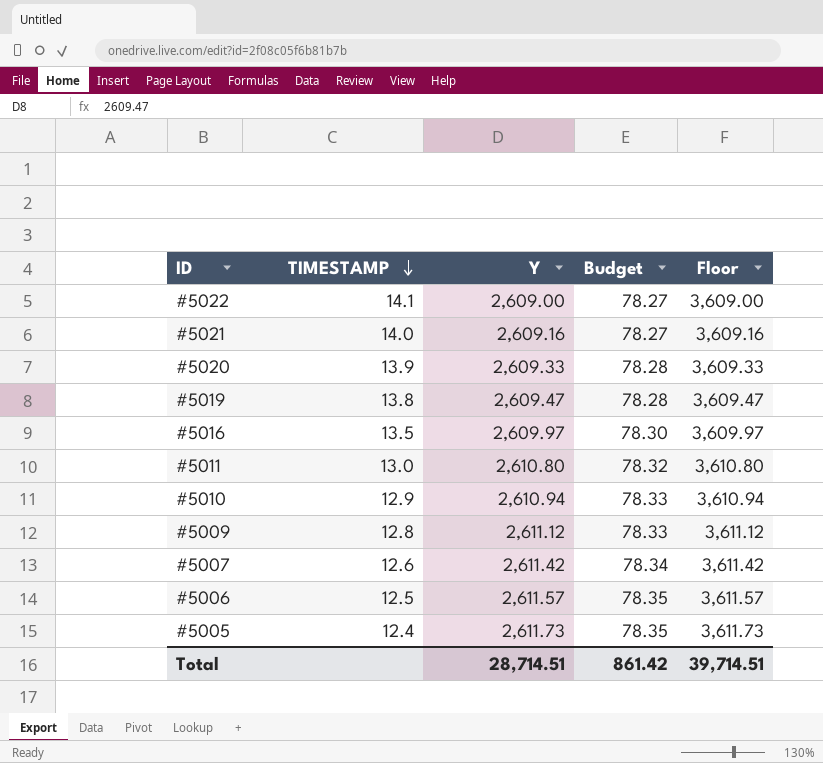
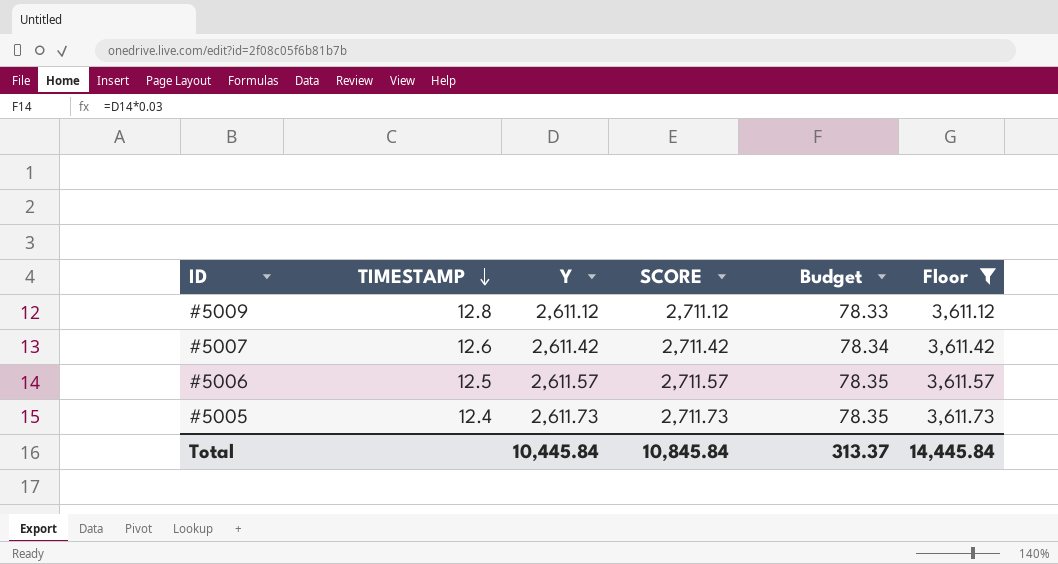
filter: none -> Floor >= 3,611.12
column SCORE | formula: none -> [Y] + 100
Total | Y: 28,714.51 -> 10,445.84
Total | Budget: 861.42 -> 313.37
Total | Floor: 39,714.51 -> 14,445.84

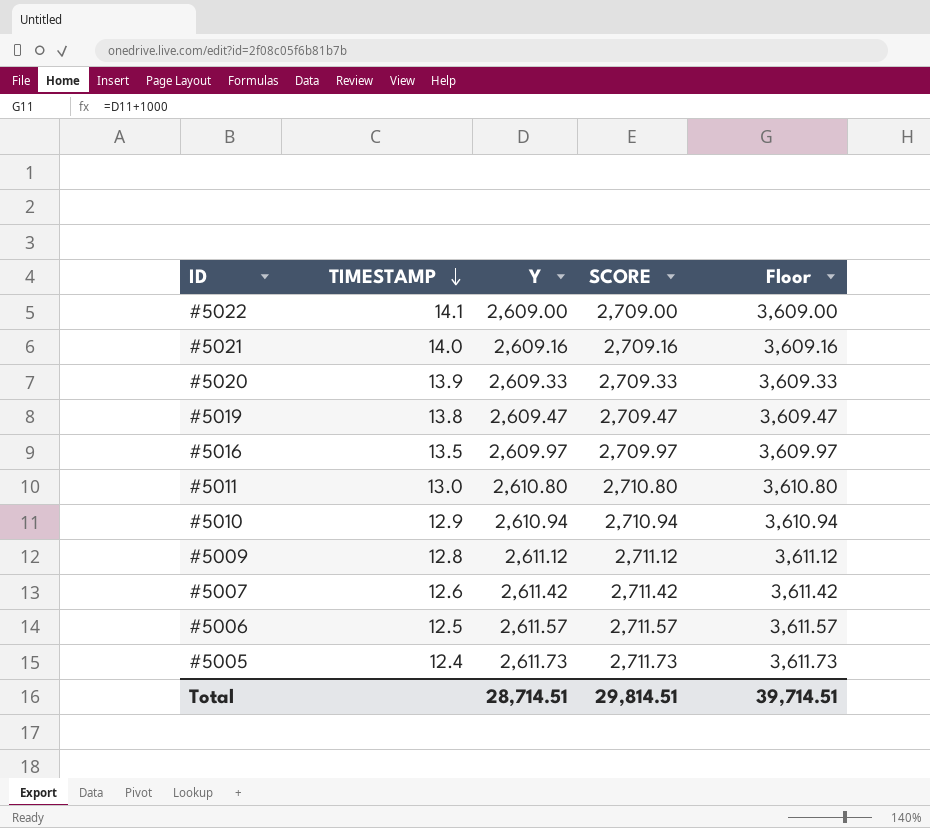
filter: Floor >= 3,611.12 -> none
column Budget | formula: [Y] * 0.03 -> none
Total | Y: 10,445.84 -> 28,714.51
Total | SCORE: 10,845.84 -> 29,814.51
Total | Floor: 14,445.84 -> 39,714.51

